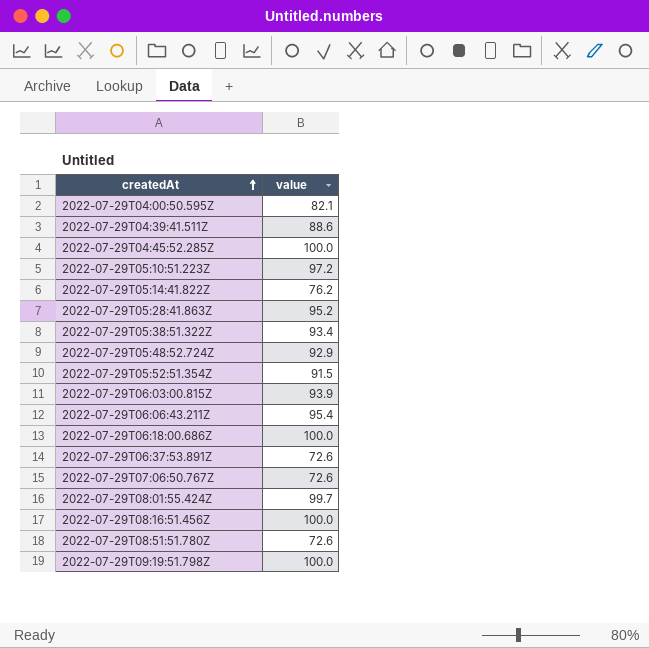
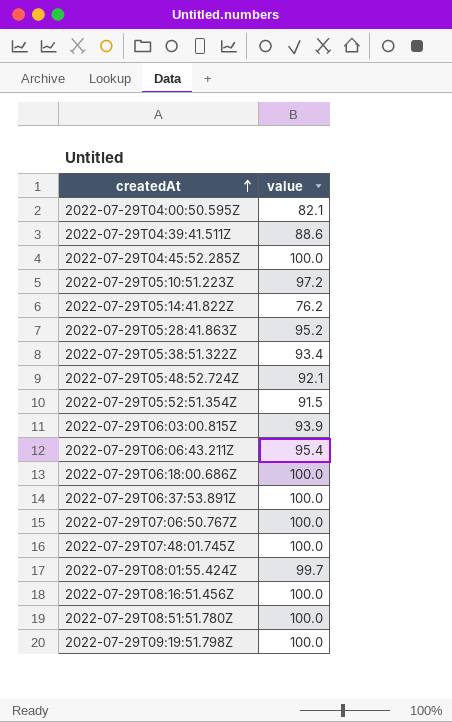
2022-07-29T05:48:52.724Z | value: 92.9 -> 92.1
2022-07-29T06:37:53.891Z | value: 72.6 -> 100.0
2022-07-29T07:06:50.767Z | value: 72.6 -> 100.0
row 2022-07-29T07:48:01.745Z: none -> 100.0
2022-07-29T08:51:51.780Z | value: 72.6 -> 100.0

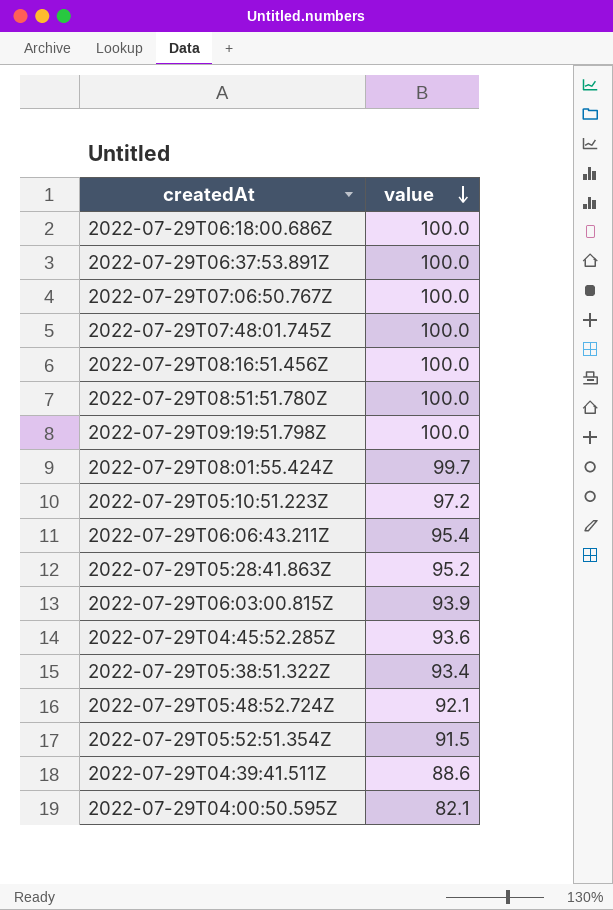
row order: createdAt ascending -> value descending
row 2022-07-29T05:14:41.822Z: 76.2 -> none
2022-07-29T04:45:52.285Z | value: 100.0 -> 93.6

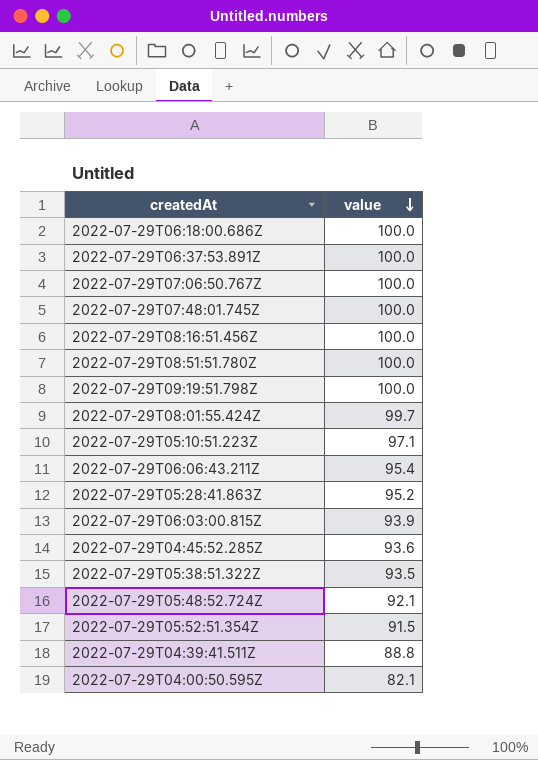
2022-07-29T05:10:51.223Z | value: 97.2 -> 97.1
2022-07-29T05:38:51.322Z | value: 93.4 -> 93.5
2022-07-29T04:39:41.511Z | value: 88.6 -> 88.8

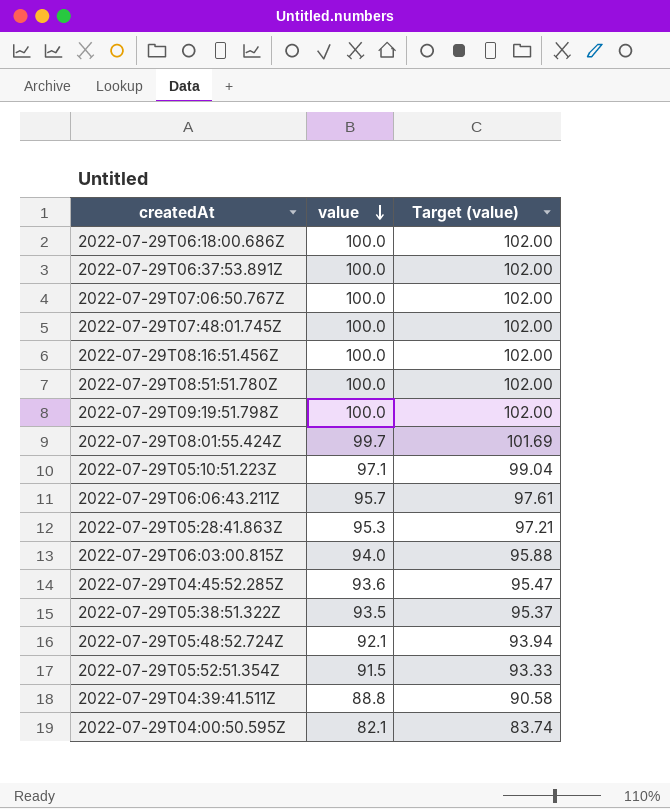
column Target (value) | formula: none -> [value] * 1.02
2022-07-29T06:06:43.211Z | value: 95.4 -> 95.7
2022-07-29T05:28:41.863Z | value: 95.2 -> 95.3
2022-07-29T06:03:00.815Z | value: 93.9 -> 94.0

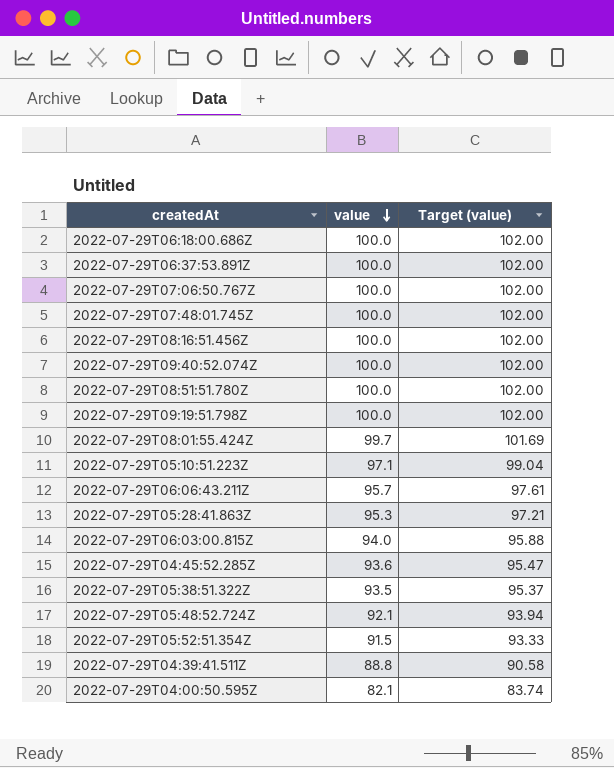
row 2022-07-29T09:40:52.074Z: none -> 100.0 | 102.00

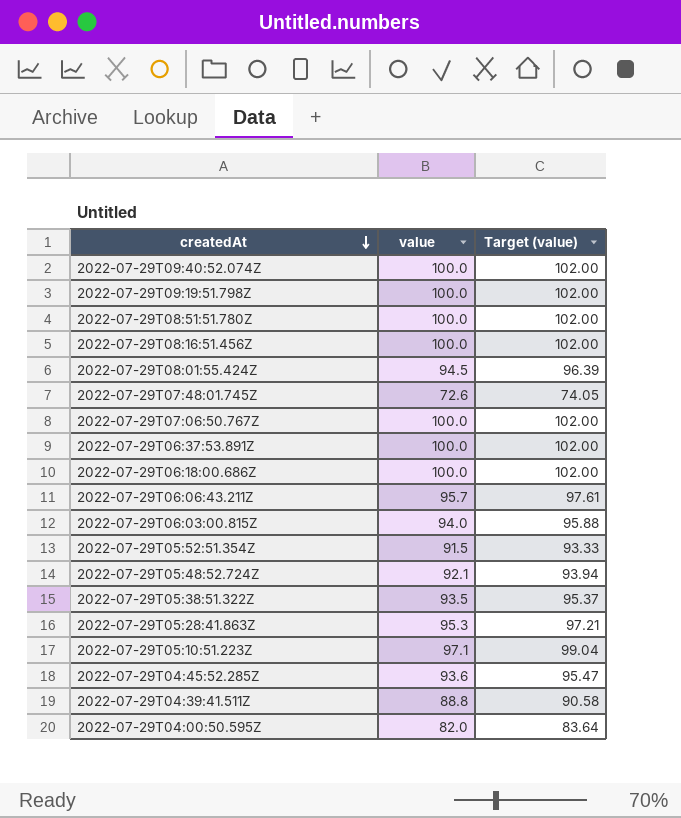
row order: value descending -> createdAt descending
2022-07-29T08:01:55.424Z | value: 99.7 -> 94.5
2022-07-29T08:01:55.424Z | Target (value): 101.69 -> 96.39
2022-07-29T07:48:01.745Z | value: 100.0 -> 72.6
2022-07-29T07:48:01.745Z | Target (value): 102.00 -> 74.05
2022-07-29T04:00:50.595Z | value: 82.1 -> 82.0
2022-07-29T04:00:50.595Z | Target (value): 83.74 -> 83.64

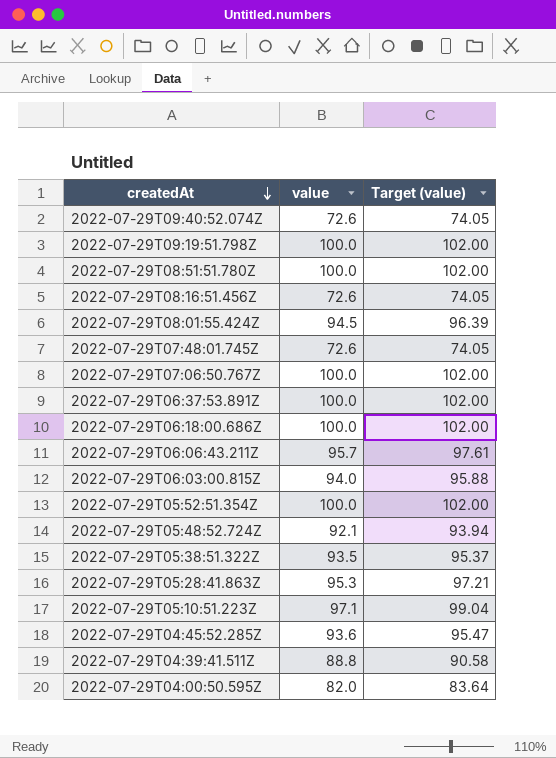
2022-07-29T09:40:52.074Z | value: 100.0 -> 72.6
2022-07-29T09:40:52.074Z | Target (value): 102.00 -> 74.05
2022-07-29T08:16:51.456Z | value: 100.0 -> 72.6
2022-07-29T08:16:51.456Z | Target (value): 102.00 -> 74.05
2022-07-29T05:52:51.354Z | value: 91.5 -> 100.0
2022-07-29T05:52:51.354Z | Target (value): 93.33 -> 102.00

